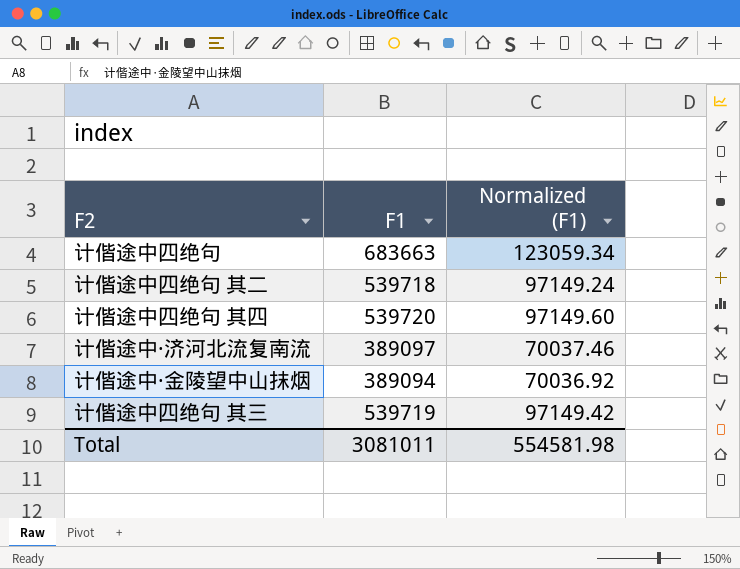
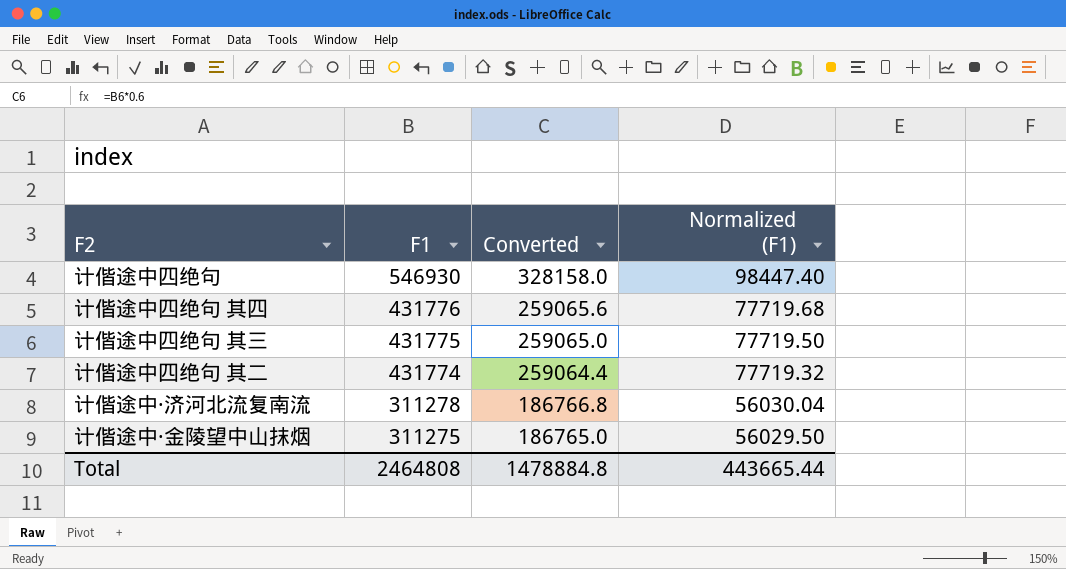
row order: none -> F1 descending
column Converted | formula: none -> [F1] * 0.6
计偕途中四绝句 | F1: 683663 -> 546930
计偕途中四绝句 | Normalized (F1): 123059.34 -> 98447.40
计偕途中四绝句 其四 | F1: 539720 -> 431776
计偕途中四绝句 其四 | Normalized (F1): 97149.60 -> 77719.68
计偕途中四绝句 其三 | F1: 539719 -> 431775
计偕途中四绝句 其三 | Normalized (F1): 97149.42 -> 77719.50
计偕途中四绝句 其二 | F1: 539718 -> 431774
计偕途中四绝句 其二 | Normalized (F1): 97149.24 -> 77719.32
计偕途中·济河北流复南流 | F1: 389097 -> 311278
计偕途中·济河北流复南流 | Normalized (F1): 70037.46 -> 56030.04
计偕途中·金陵望中山抹烟 | F1: 389094 -> 311275
计偕途中·金陵望中山抹烟 | Normalized (F1): 70036.92 -> 56029.50
Total | F1: 3081011 -> 2464808
Total | Normalized (F1): 554581.98 -> 443665.44

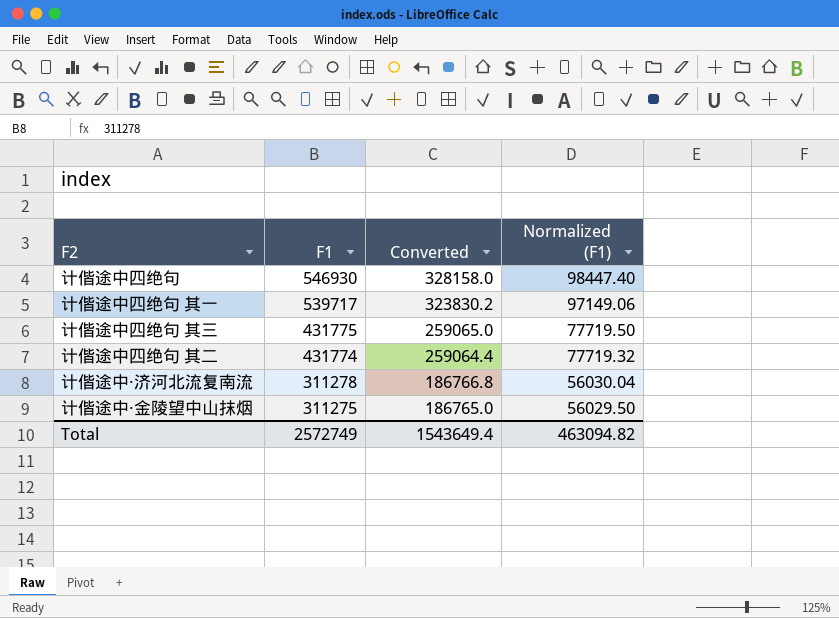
row 计偕途中四绝句 其四: 431776 | 259065.6 | 77719.68 -> none
row 计偕途中四绝句 其一: none -> 539717 | 323830.2 | 97149.06
Total | F1: 2464808 -> 2572749
Total | Converted: 1478884.8 -> 1543649.4
Total | Normalized (F1): 443665.44 -> 463094.82

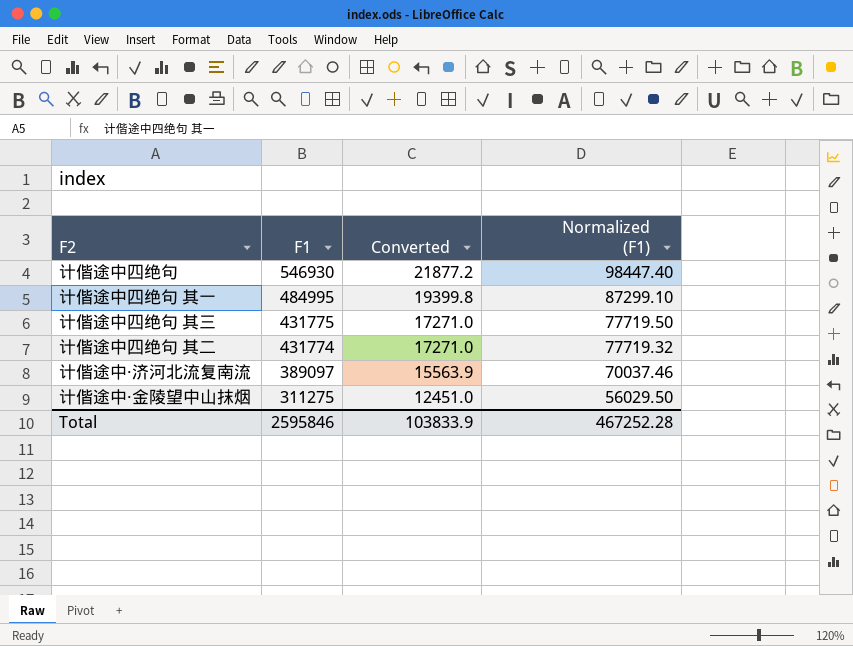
column Converted | formula: [F1] * 0.6 -> [F1] * 0.04
计偕途中四绝句 其一 | F1: 539717 -> 484995
计偕途中四绝句 其一 | Normalized (F1): 97149.06 -> 87299.10
计偕途中·济河北流复南流 | F1: 311278 -> 389097
计偕途中·济河北流复南流 | Normalized (F1): 56030.04 -> 70037.46
Total | F1: 2572749 -> 2595846
Total | Converted: 1543649.4 -> 103833.9
Total | Normalized (F1): 463094.82 -> 467252.28

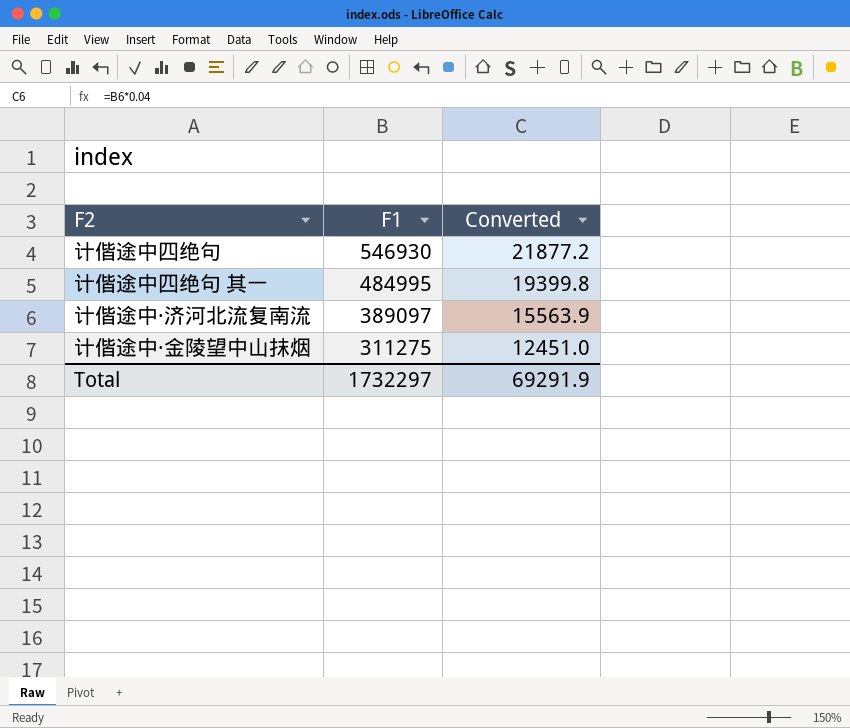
column Normalized (F1) | formula: [F1] * 0.18 -> none
row 计偕途中四绝句 其三: 431775 | 17271.0 | 77719.50 -> none
row 计偕途中四绝句 其二: 431774 | 17271.0 | 77719.32 -> none
Total | F1: 2595846 -> 1732297
Total | Converted: 103833.9 -> 69291.9

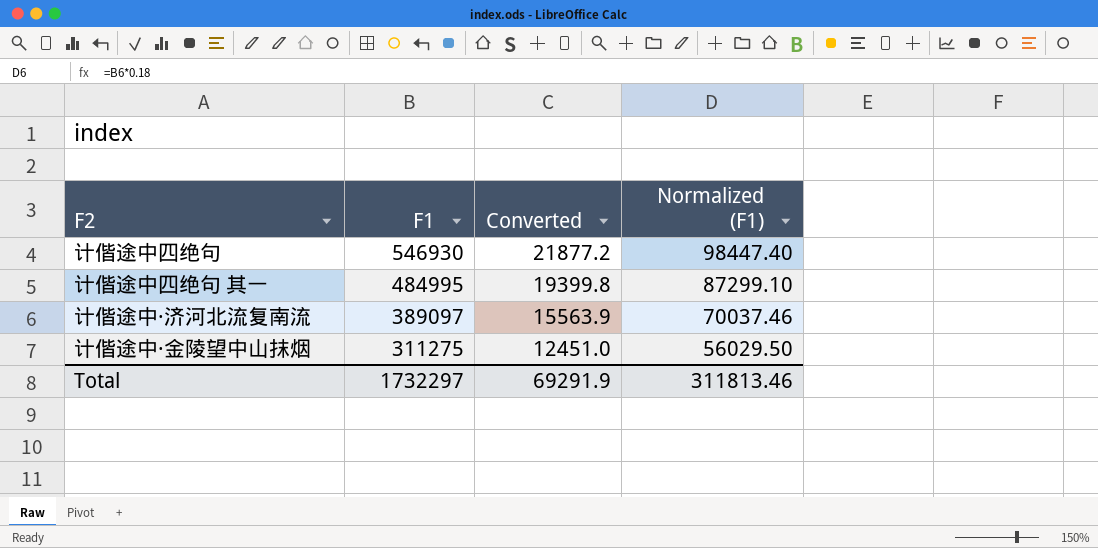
column Normalized (F1) | formula: none -> [F1] * 0.18

